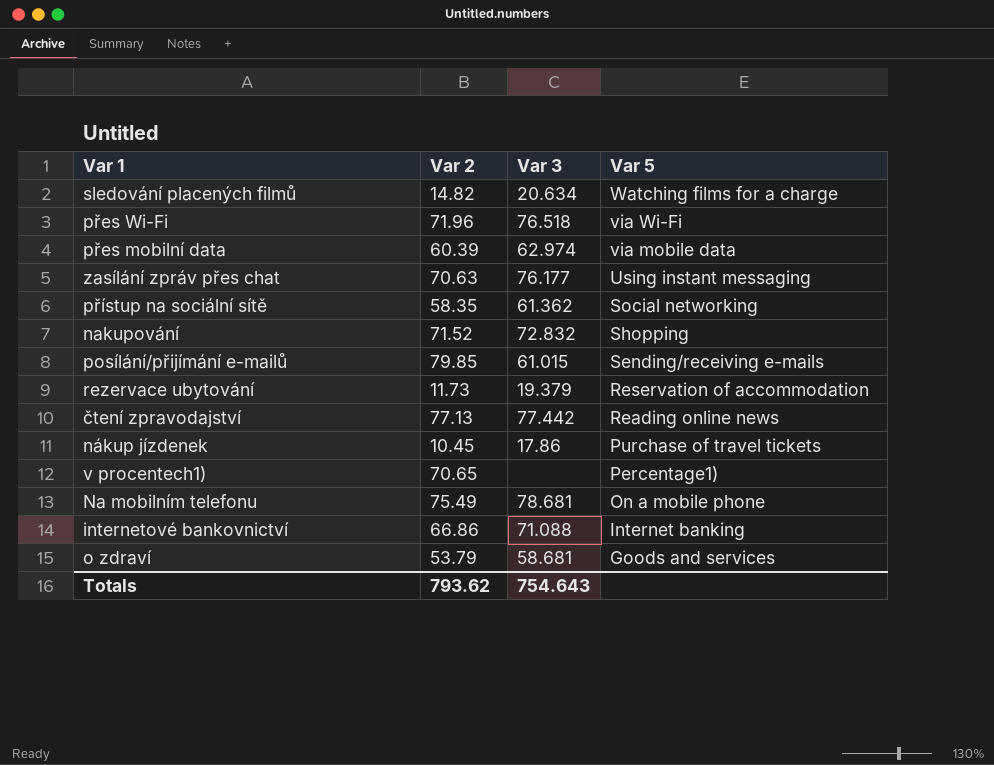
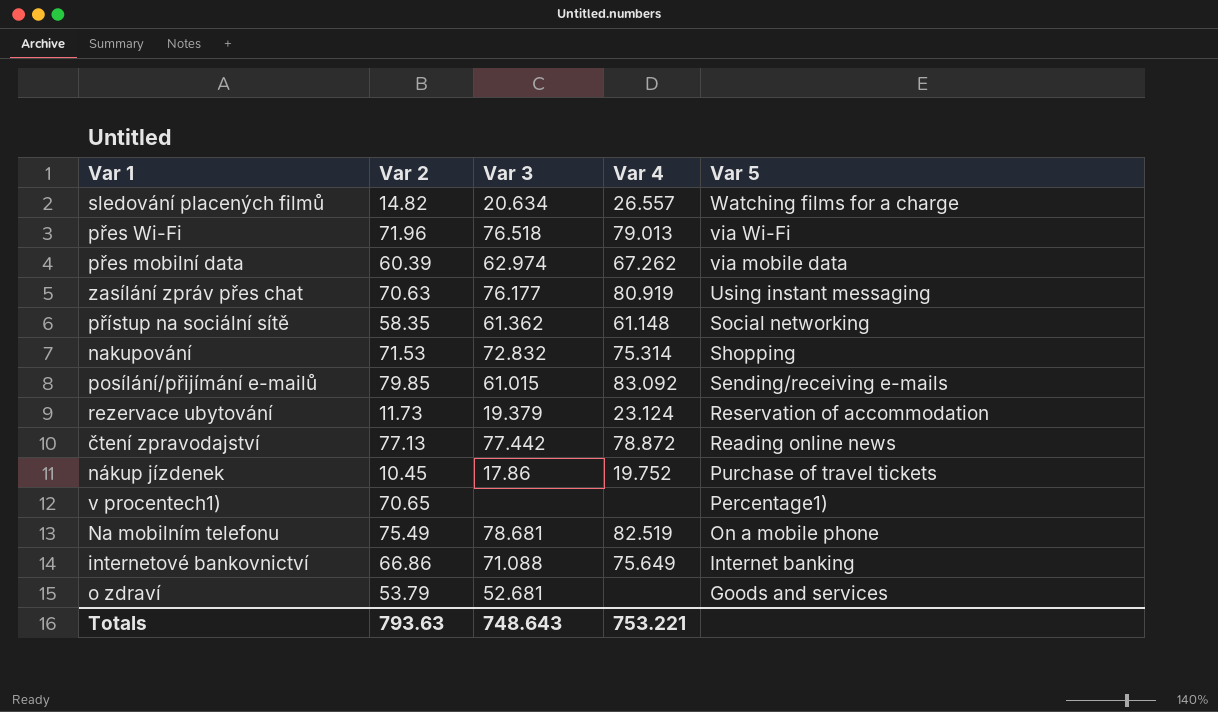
column Var 4 | position: none -> 4
nakupování | Var 2: 71.52 -> 71.53
o zdraví | Var 3: 58.681 -> 52.681
Totals | Var 2: 793.62 -> 793.63
Totals | Var 3: 754.643 -> 748.643

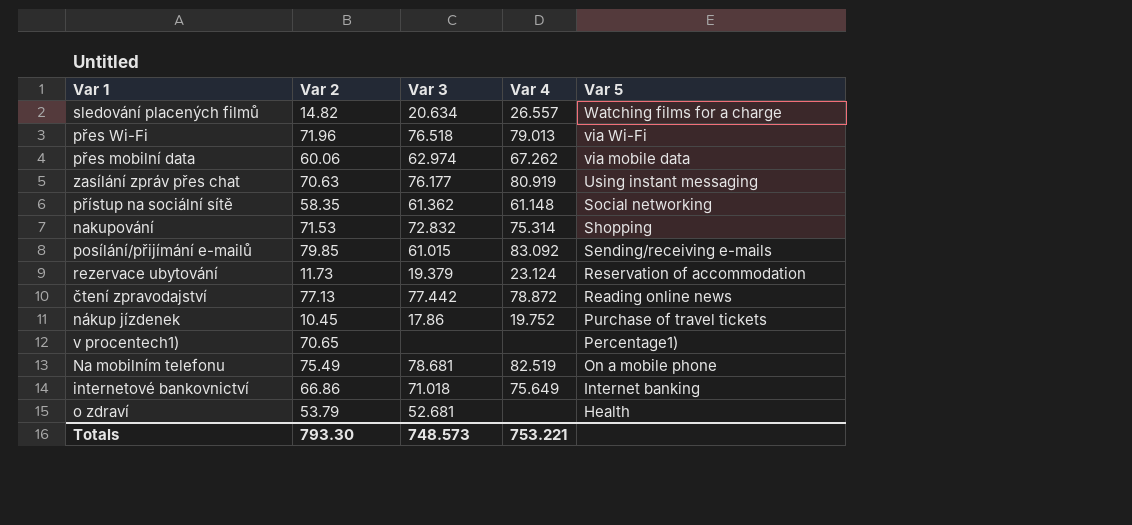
přes mobilní data | Var 2: 60.39 -> 60.06
internetové bankovnictví | Var 3: 71.088 -> 71.018
o zdraví | Var 5: Goods and services -> Health
Totals | Var 2: 793.63 -> 793.30
Totals | Var 3: 748.643 -> 748.573

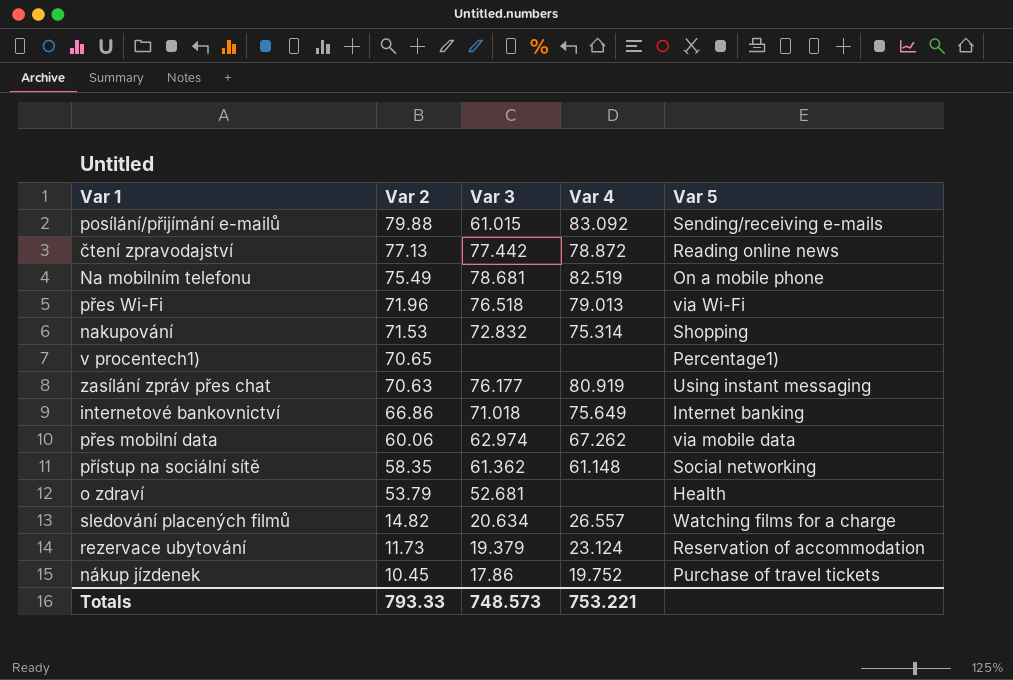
row order: Var 5 descending -> Var 2 descending
posílání/přijímání e-mailů | Var 2: 79.85 -> 79.88
Totals | Var 2: 793.30 -> 793.33

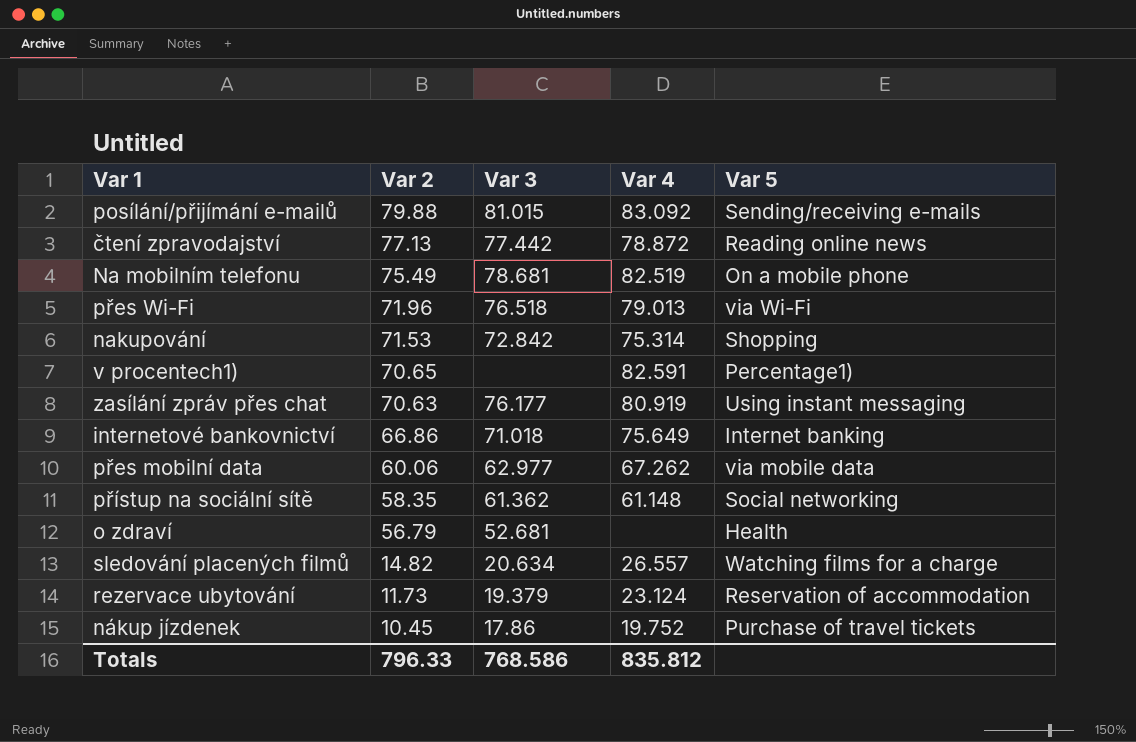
posílání/přijímání e-mailů | Var 3: 61.015 -> 81.015
nakupování | Var 3: 72.832 -> 72.842
v procentech1) | Var 4: none -> 82.591
přes mobilní data | Var 3: 62.974 -> 62.977
o zdraví | Var 2: 53.79 -> 56.79
Totals | Var 2: 793.33 -> 796.33
Totals | Var 3: 748.573 -> 768.586
Totals | Var 4: 753.221 -> 835.812

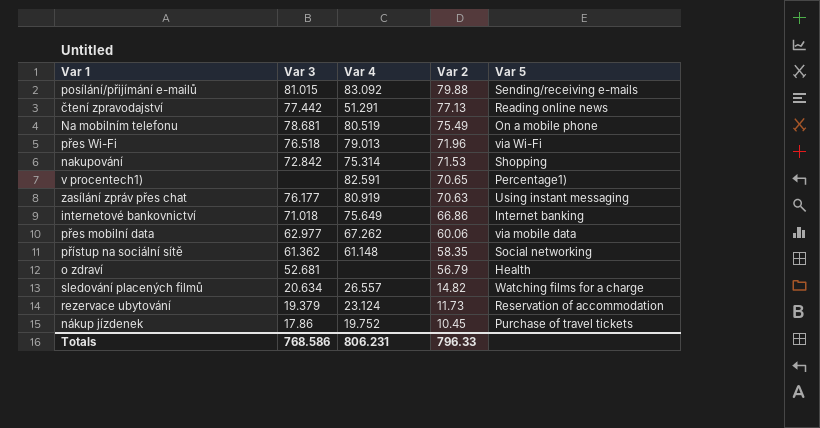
column Var 2 | position: 2 -> 4
čtení zpravodajství | Var 4: 78.872 -> 51.291
Na mobilním telefonu | Var 4: 82.519 -> 80.519
Totals | Var 4: 835.812 -> 806.231

